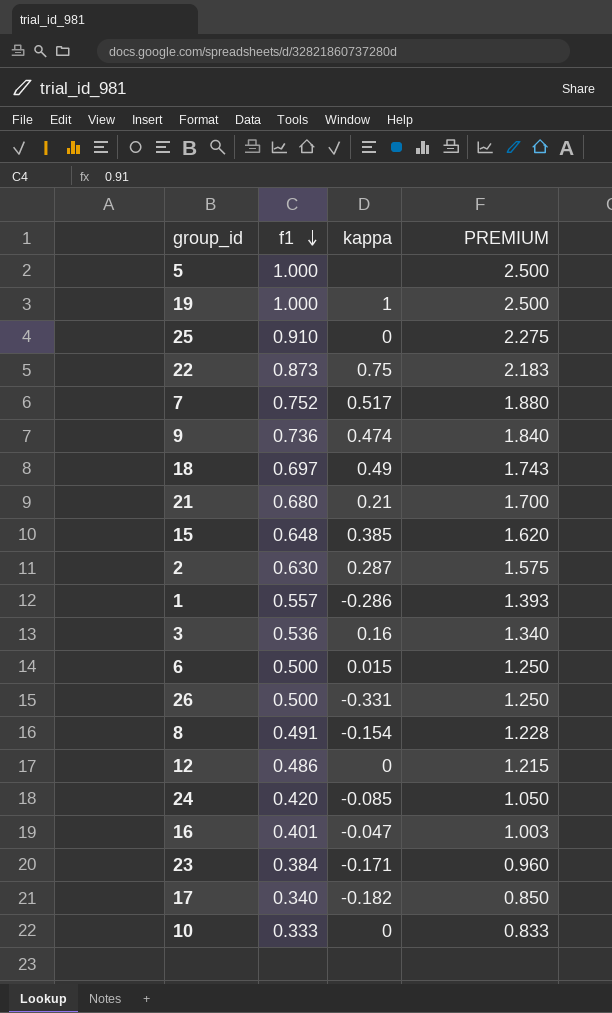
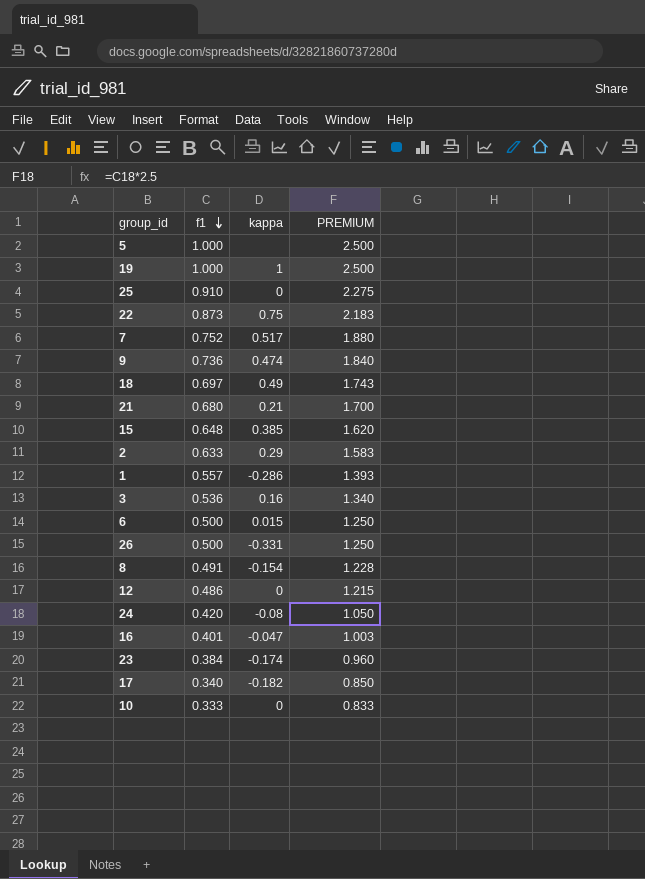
2 | f1: 0.630 -> 0.633
2 | kappa: 0.287 -> 0.29
2 | PREMIUM: 1.575 -> 1.583
24 | kappa: -0.085 -> -0.08
23 | kappa: -0.171 -> -0.174

